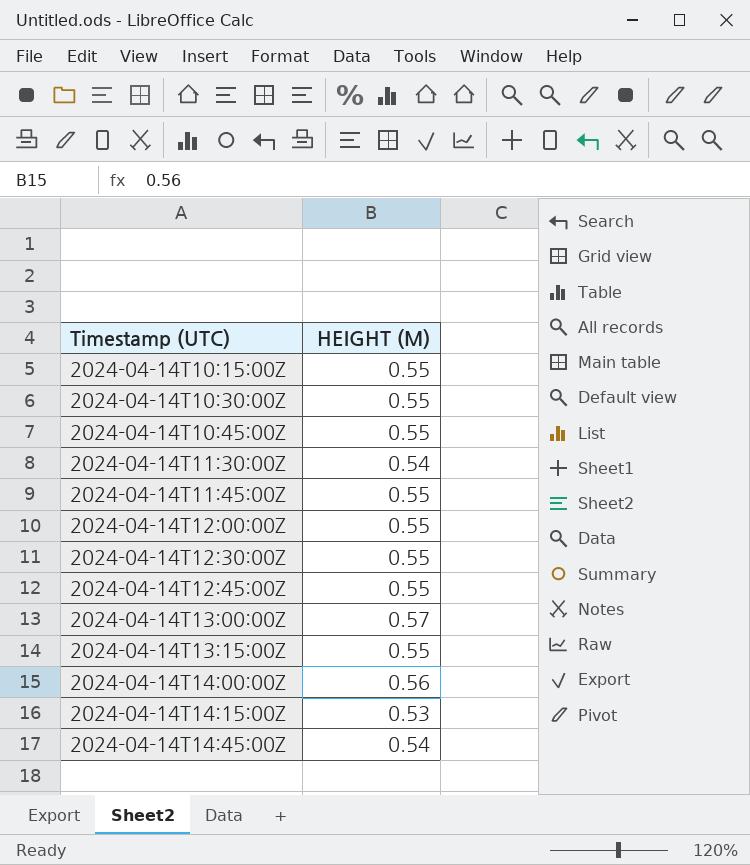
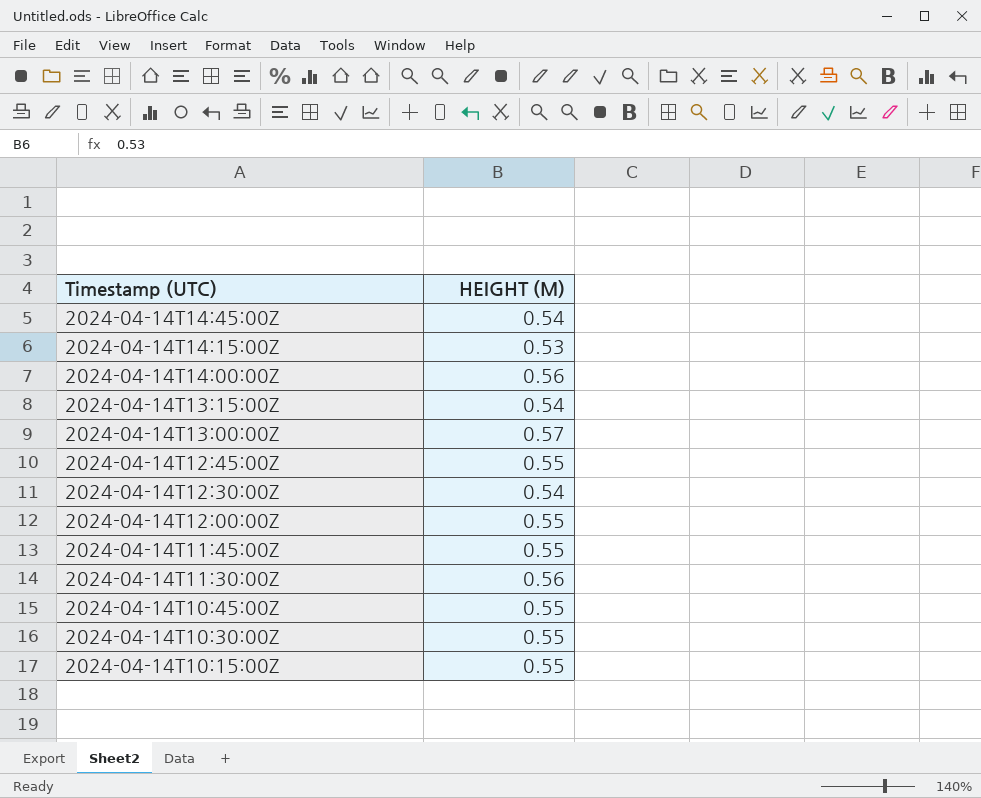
row order: Timestamp (UTC) ascending -> Timestamp (UTC) descending
2024-04-14T13:15:00Z | HEIGHT (M): 0.55 -> 0.54
2024-04-14T12:30:00Z | HEIGHT (M): 0.55 -> 0.54
2024-04-14T11:30:00Z | HEIGHT (M): 0.54 -> 0.56

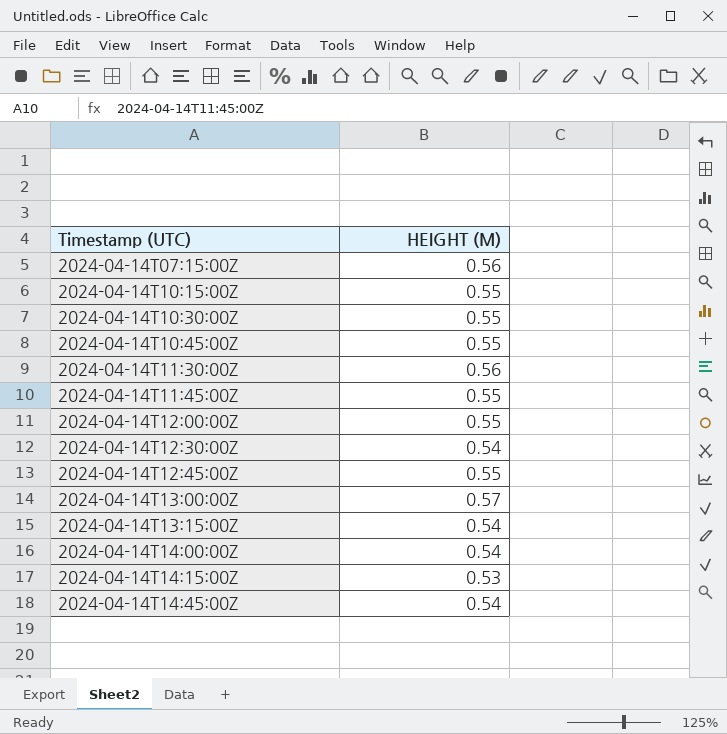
row order: Timestamp (UTC) descending -> Timestamp (UTC) ascending
row 2024-04-14T07:15:00Z: none -> 0.56
2024-04-14T14:00:00Z | HEIGHT (M): 0.56 -> 0.54

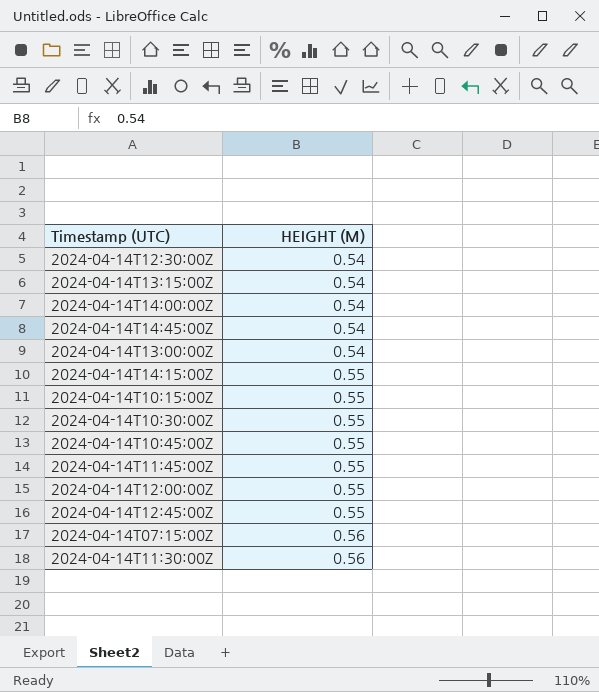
row order: Timestamp (UTC) ascending -> HEIGHT (M) ascending
2024-04-14T13:00:00Z | HEIGHT (M): 0.57 -> 0.54
2024-04-14T14:15:00Z | HEIGHT (M): 0.53 -> 0.55

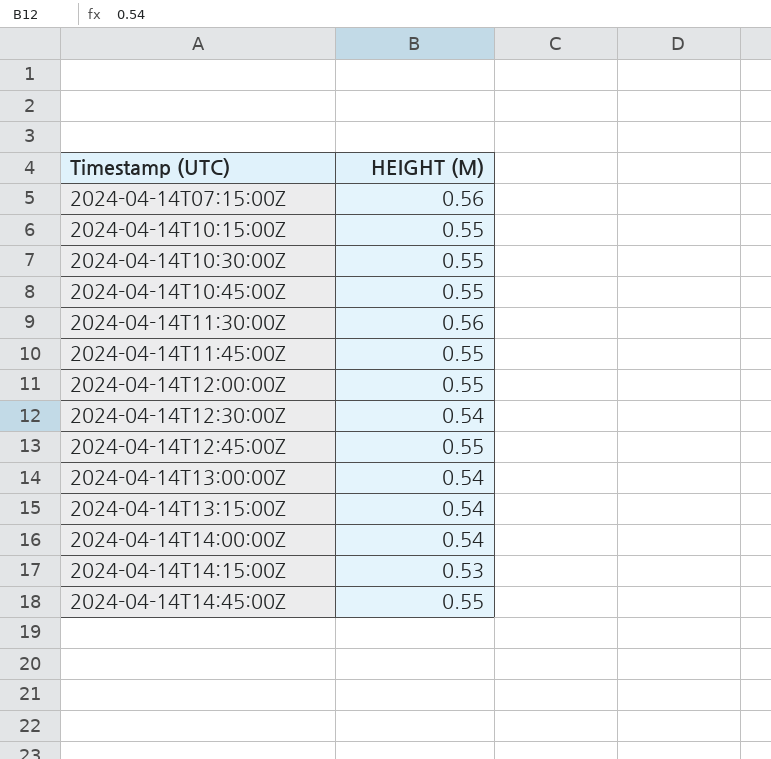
row order: HEIGHT (M) ascending -> Timestamp (UTC) ascending
2024-04-14T14:15:00Z | HEIGHT (M): 0.55 -> 0.53
2024-04-14T14:45:00Z | HEIGHT (M): 0.54 -> 0.55

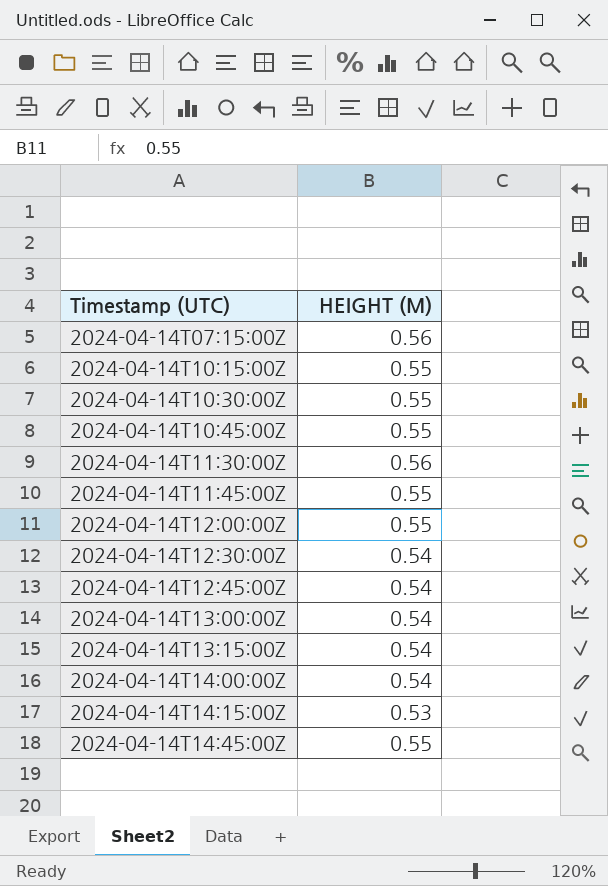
2024-04-14T12:45:00Z | HEIGHT (M): 0.55 -> 0.54

